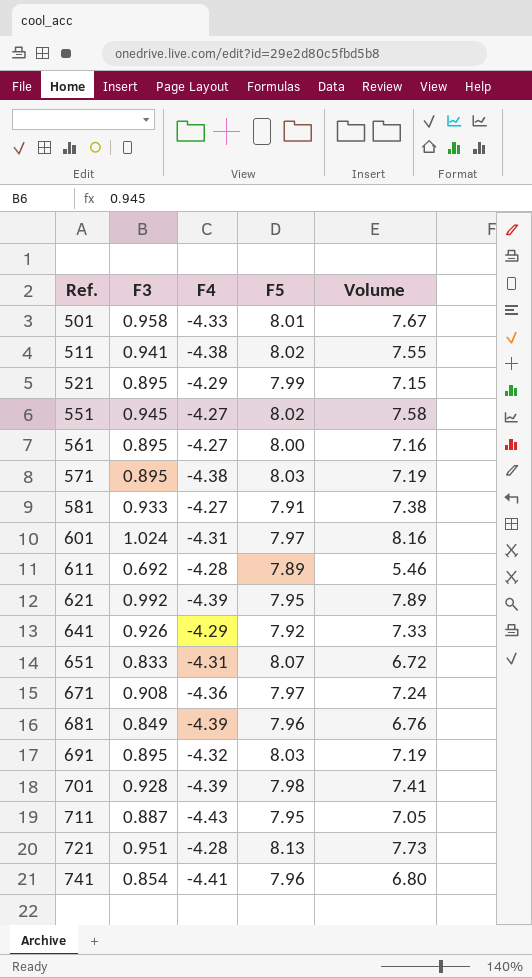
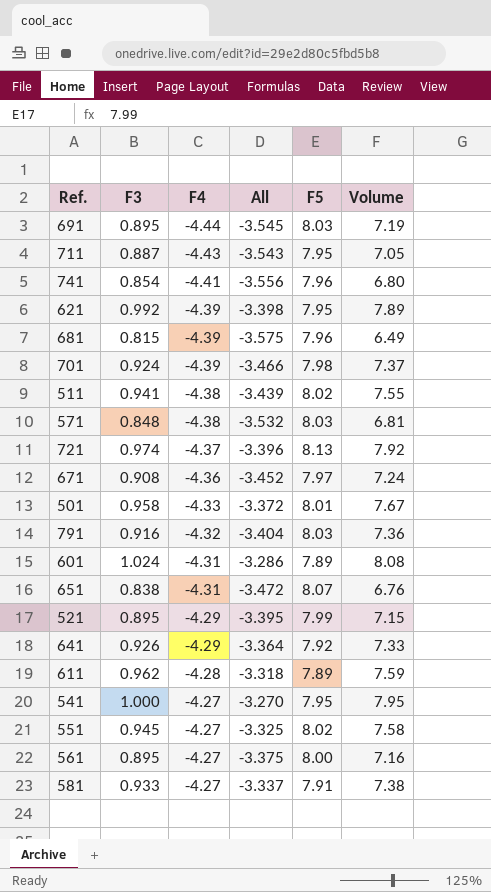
row order: Ref. ascending -> F4 ascending
column All | formula: none -> [F3] + [F4]
691 | F4: -4.32 -> -4.44
681 | F3: 0.849 -> 0.815
681 | Volume: 6.76 -> 6.49
701 | F3: 0.928 -> 0.924
701 | Volume: 7.41 -> 7.37
571 | F3: 0.895 -> 0.848
571 | Volume: 7.19 -> 6.81
721 | F3: 0.951 -> 0.974
721 | F4: -4.28 -> -4.37
721 | Volume: 7.73 -> 7.92
row 791: none -> 0.916 | -4.32 | -3.404 | 8.03 | 7.36
601 | F5: 7.97 -> 7.89
601 | Volume: 8.16 -> 8.08
651 | F3: 0.833 -> 0.838
651 | Volume: 6.72 -> 6.76
611 | F3: 0.692 -> 0.962
611 | Volume: 5.46 -> 7.59
row 541: none -> 1.000 | -4.27 | -3.270 | 7.95 | 7.95

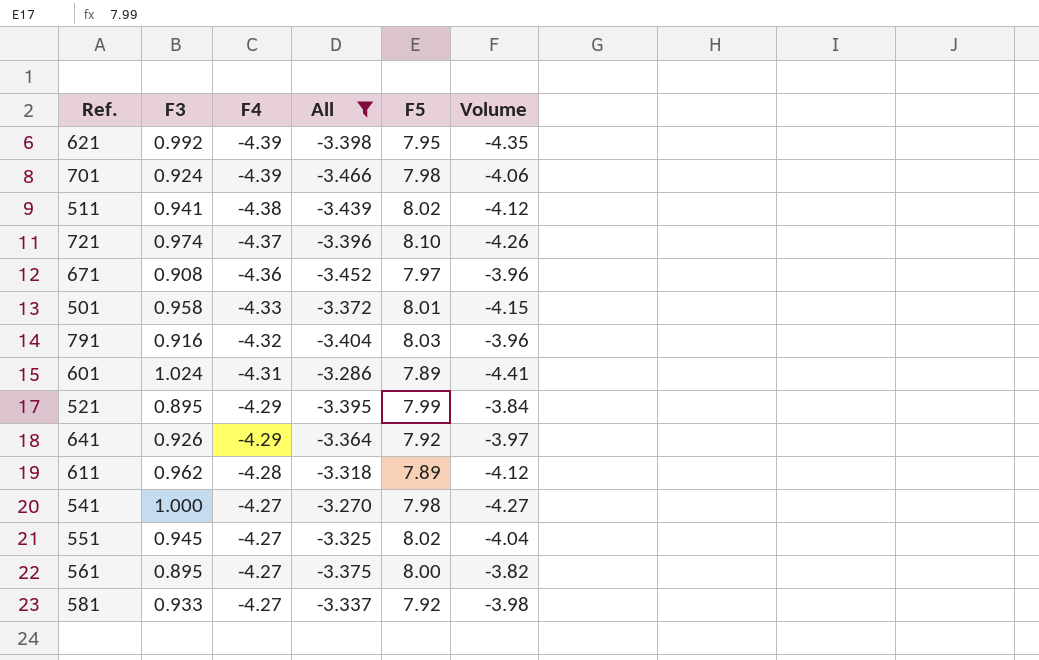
filter: none -> All >= -3.466
column Volume | formula: [F3] * [F5] -> [F3] * [F4]
721 | F5: 8.13 -> 8.10
541 | F5: 7.95 -> 7.98
581 | F5: 7.91 -> 7.92

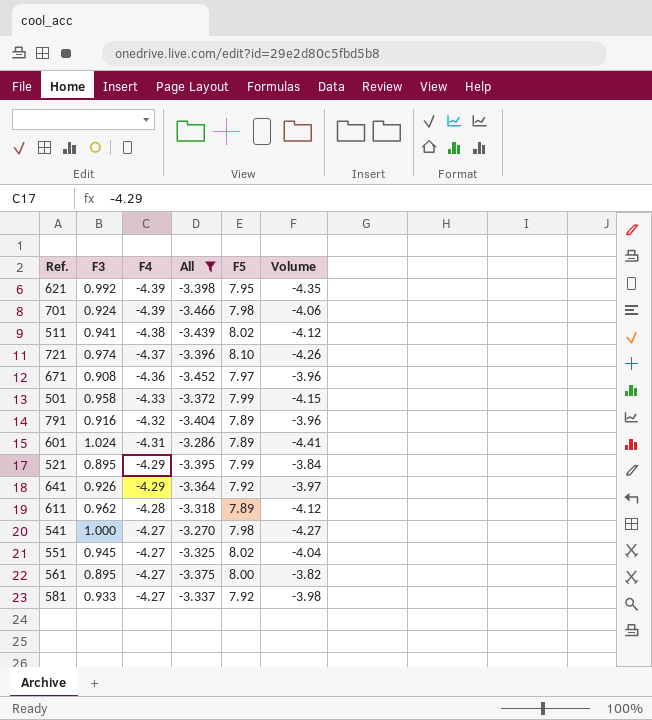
501 | F5: 8.01 -> 7.99
791 | F5: 8.03 -> 7.89

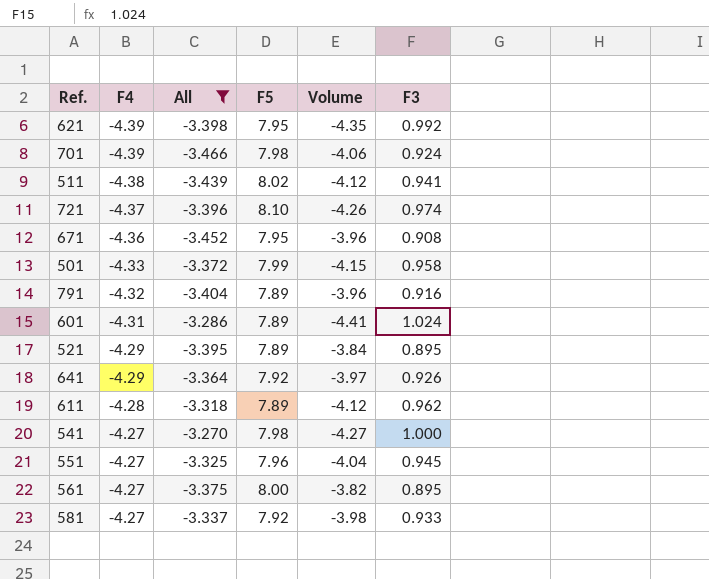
column F3 | position: 2 -> 6
671 | F5: 7.97 -> 7.95
521 | F5: 7.99 -> 7.89
551 | F5: 8.02 -> 7.96

